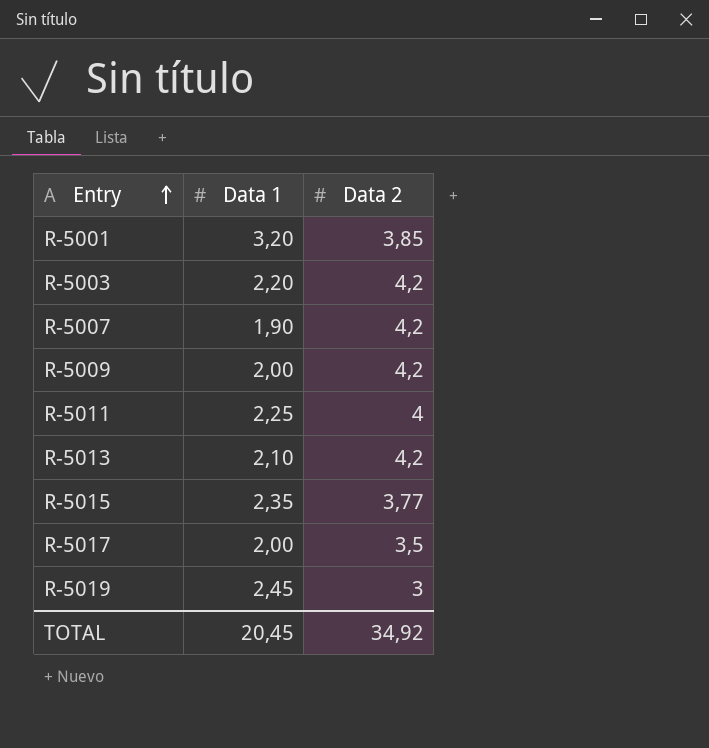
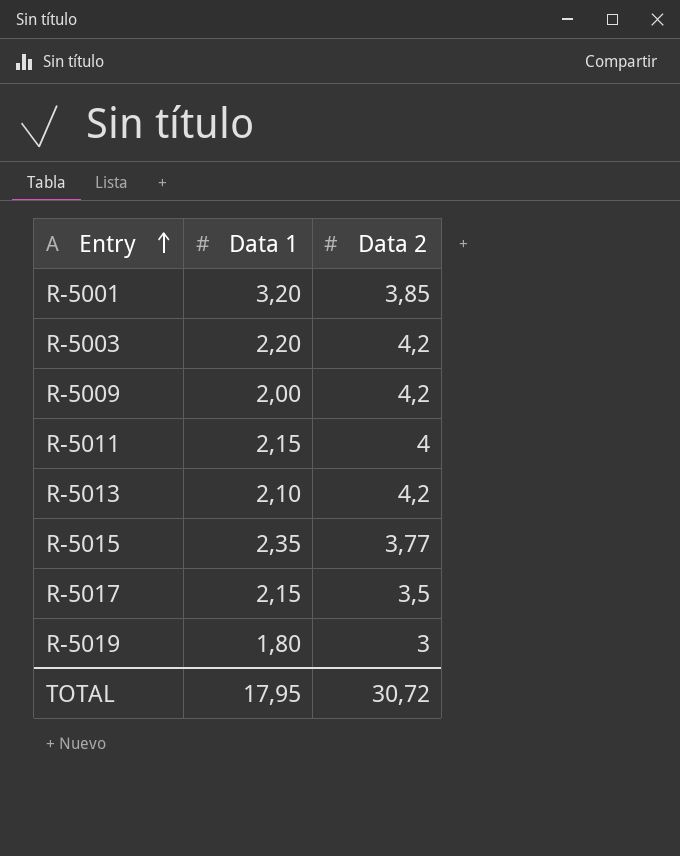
row R-5007: 1,90 | 4,2 -> none
R-5011 | Data 1: 2,25 -> 2,15
R-5017 | Data 1: 2,00 -> 2,15
R-5019 | Data 1: 2,45 -> 1,80
TOTAL | Data 1: 20,45 -> 17,95
TOTAL | Data 2: 34,92 -> 30,72

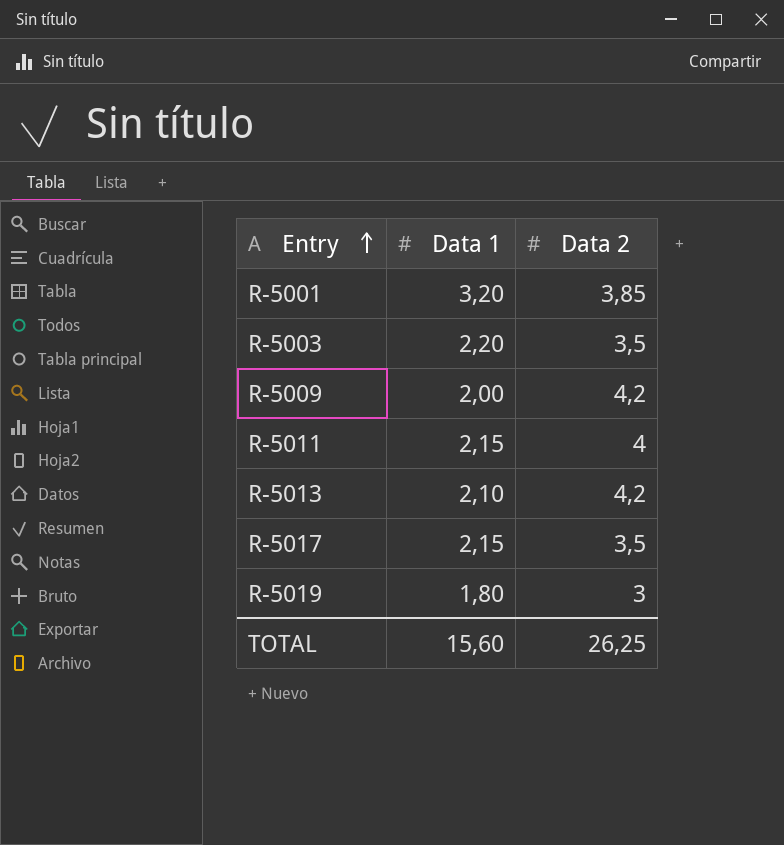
row R-5015: 2,35 | 3,77 -> none
R-5003 | Data 2: 4,2 -> 3,5
TOTAL | Data 1: 17,95 -> 15,60
TOTAL | Data 2: 30,72 -> 26,25

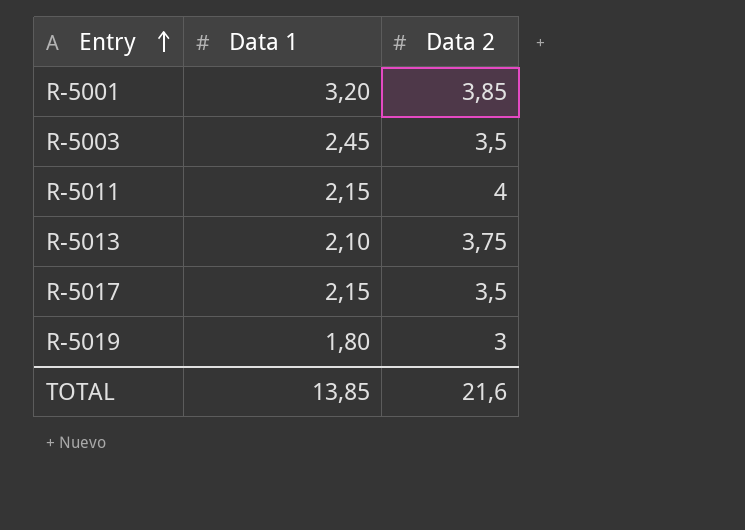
row R-5009: 2,00 | 4,2 -> none
R-5003 | Data 1: 2,20 -> 2,45
R-5013 | Data 2: 4,2 -> 3,75
TOTAL | Data 1: 15,60 -> 13,85
TOTAL | Data 2: 26,25 -> 21,6

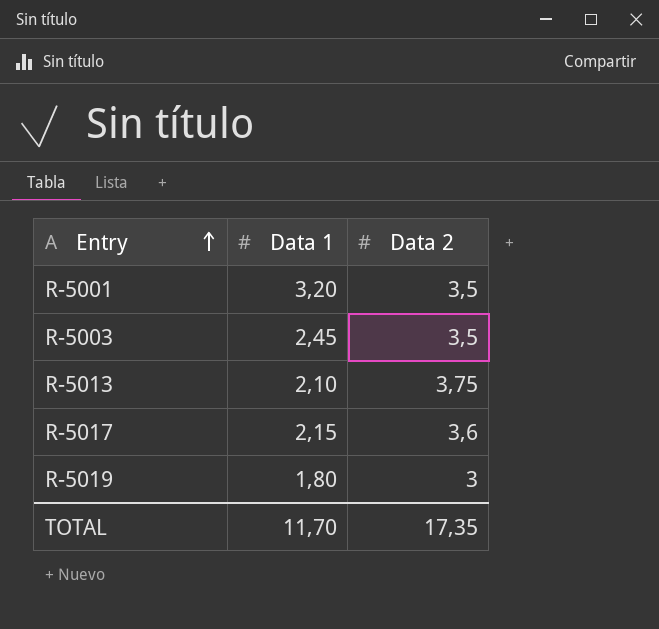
row R-5011: 2,15 | 4 -> none
R-5001 | Data 2: 3,85 -> 3,5
R-5017 | Data 2: 3,5 -> 3,6
TOTAL | Data 1: 13,85 -> 11,70
TOTAL | Data 2: 21,6 -> 17,35

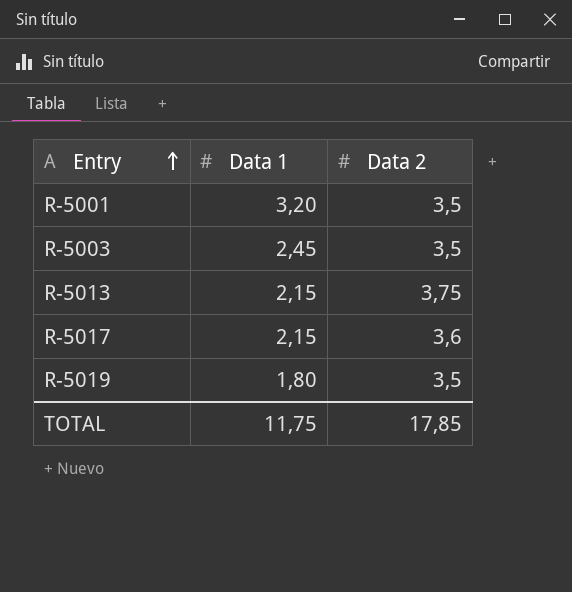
R-5013 | Data 1: 2,10 -> 2,15
R-5019 | Data 2: 3 -> 3,5
TOTAL | Data 1: 11,70 -> 11,75
TOTAL | Data 2: 17,35 -> 17,85

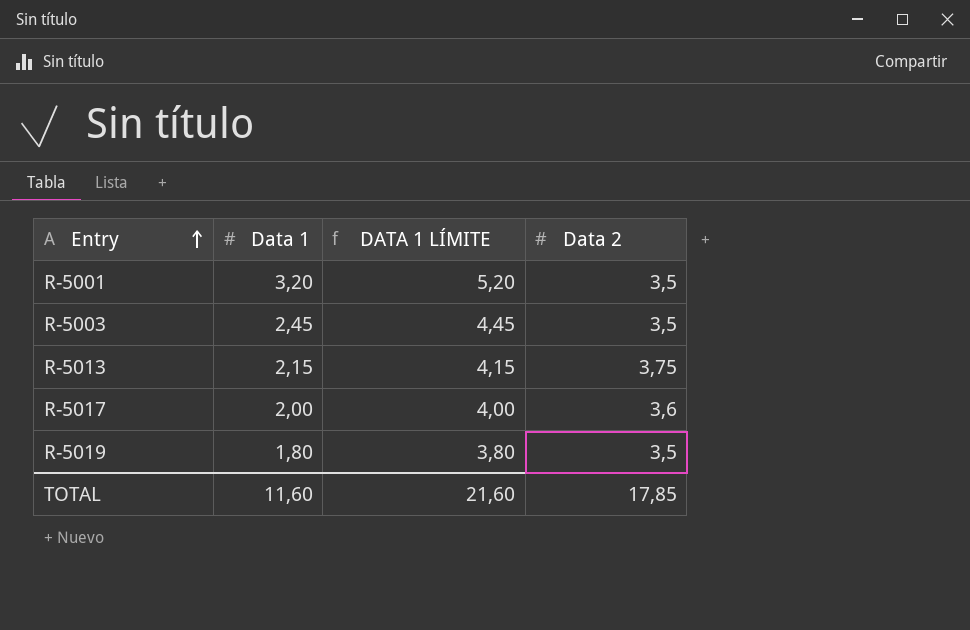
column DATA 1 LÍMITE | formula: none -> [Data 1] + 2
R-5017 | Data 1: 2,15 -> 2,00
TOTAL | Data 1: 11,75 -> 11,60

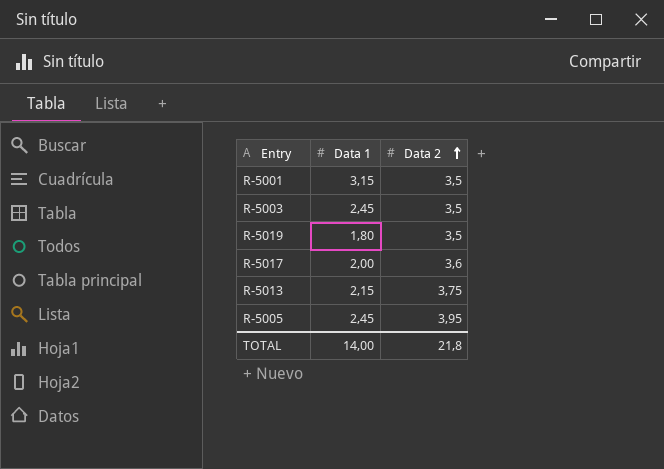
row order: Entry ascending -> Data 2 ascending
column DATA 1 LÍMITE | formula: [Data 1] + 2 -> none
R-5001 | Data 1: 3,20 -> 3,15
row R-5005: none -> 2,45 | 3,95
TOTAL | Data 1: 11,60 -> 14,00
TOTAL | Data 2: 17,85 -> 21,8

